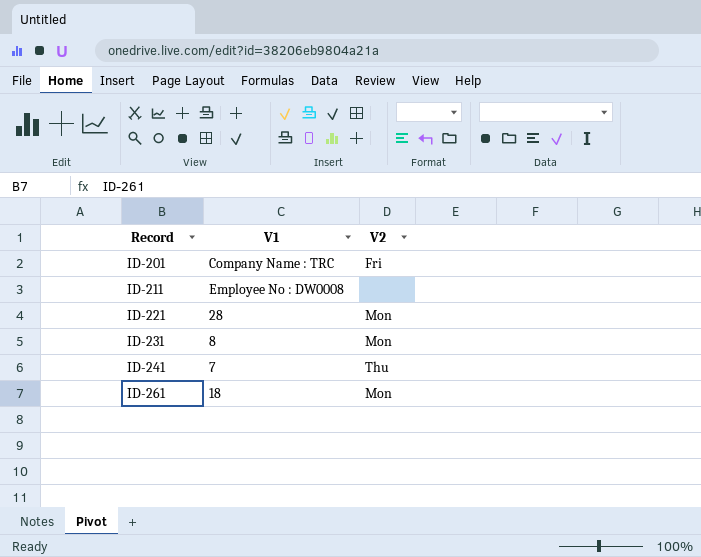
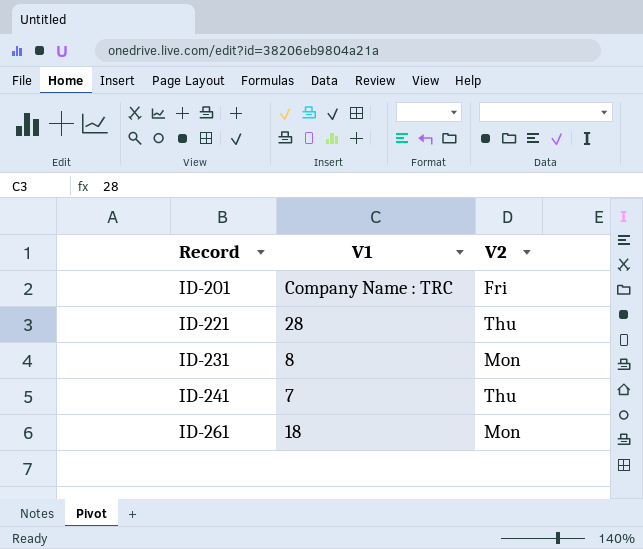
row ID-211: Employee No : DW0008 | none -> none
ID-221 | V2: Mon -> Thu

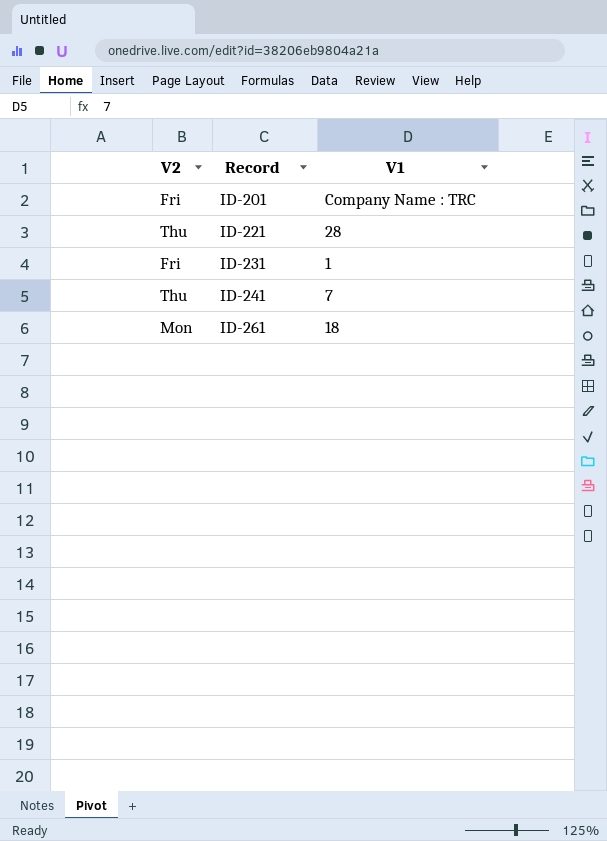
column V2 | position: 3 -> 1
ID-231 | V2: Mon -> Fri
ID-231 | V1: 8 -> 1

